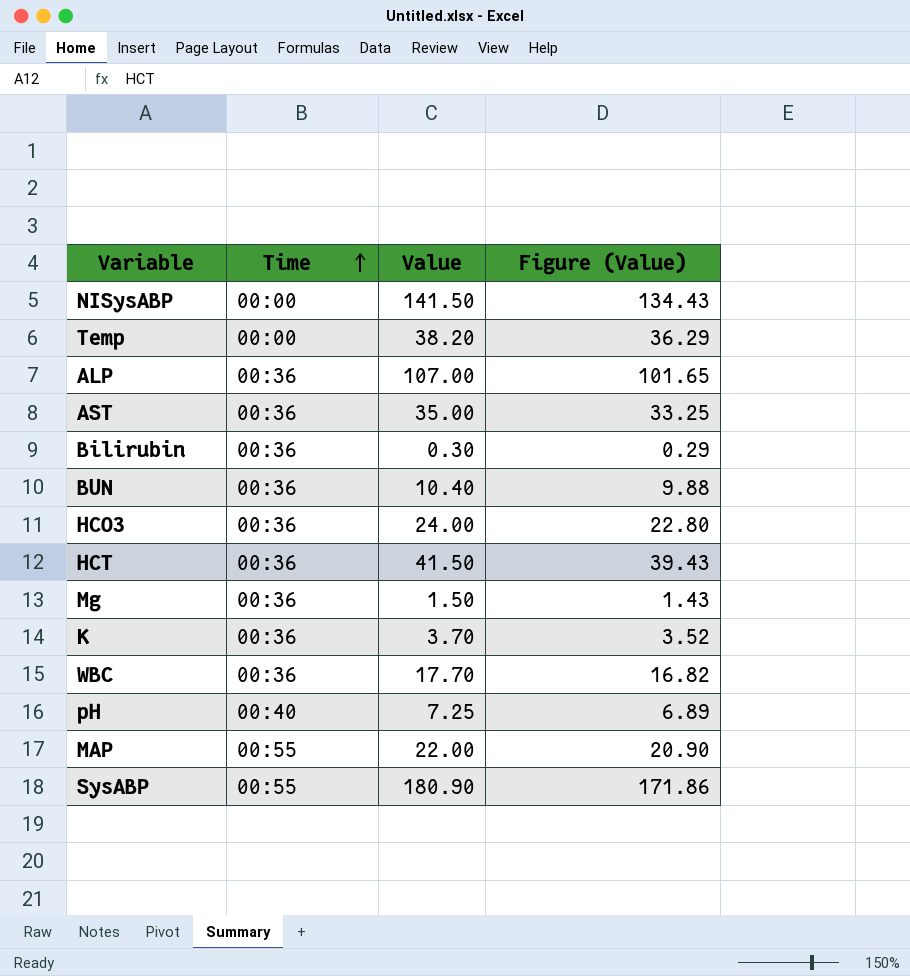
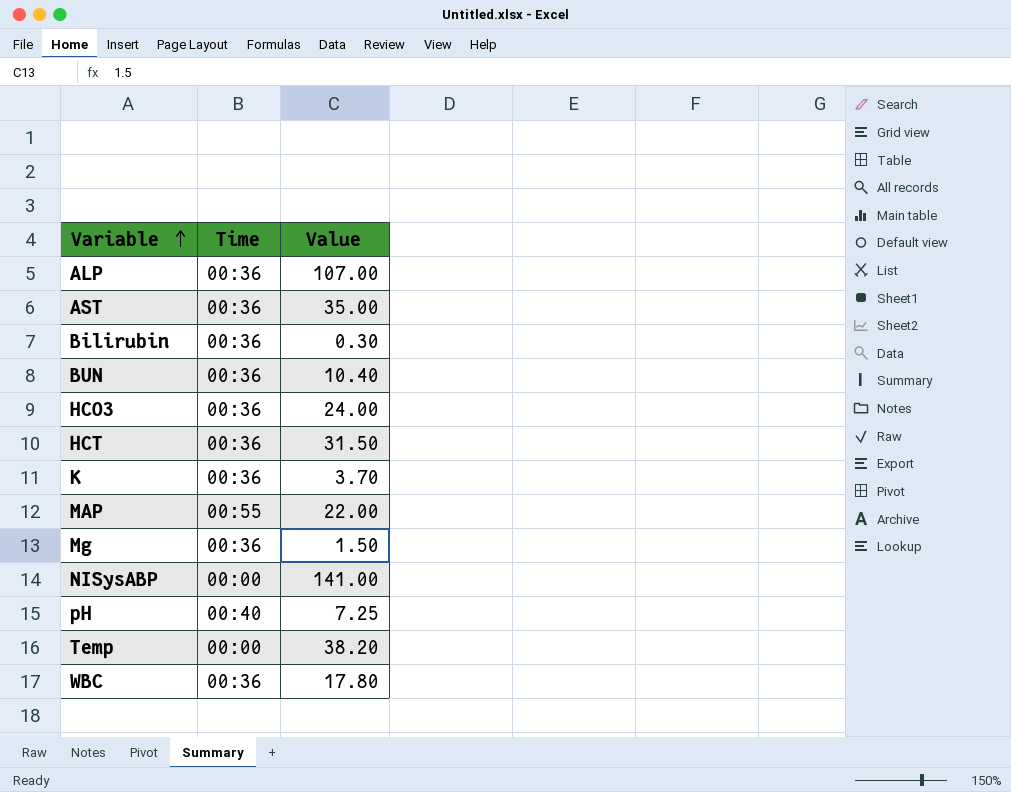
row order: Time ascending -> Variable ascending
column Figure (Value) | formula: [Value] * 0.95 -> none
row SysABP: 00:55 | 180.90 | 171.86 -> none
HCT | Value: 41.50 -> 31.50
NISysABP | Value: 141.50 -> 141.00
WBC | Value: 17.70 -> 17.80

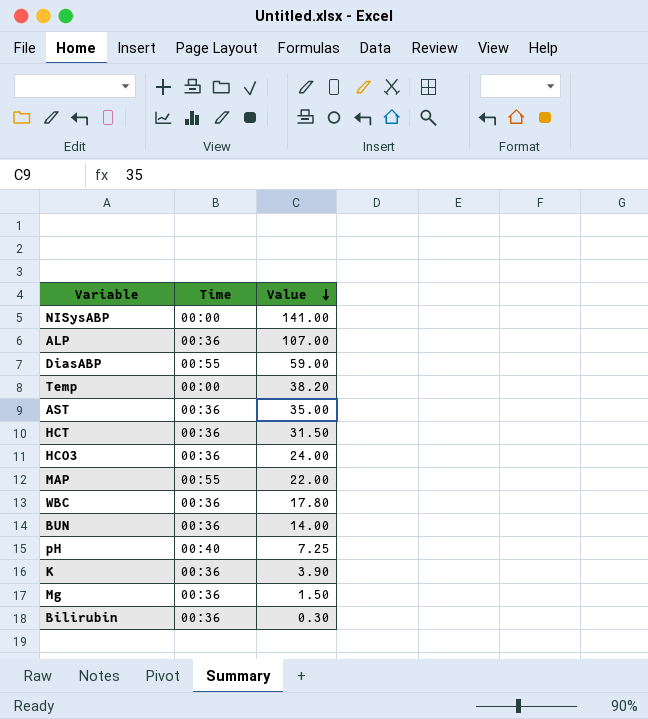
row order: Variable ascending -> Value descending
row DiasABP: none -> 00:55 | 59.00
BUN | Value: 10.40 -> 14.00
K | Value: 3.70 -> 3.90

